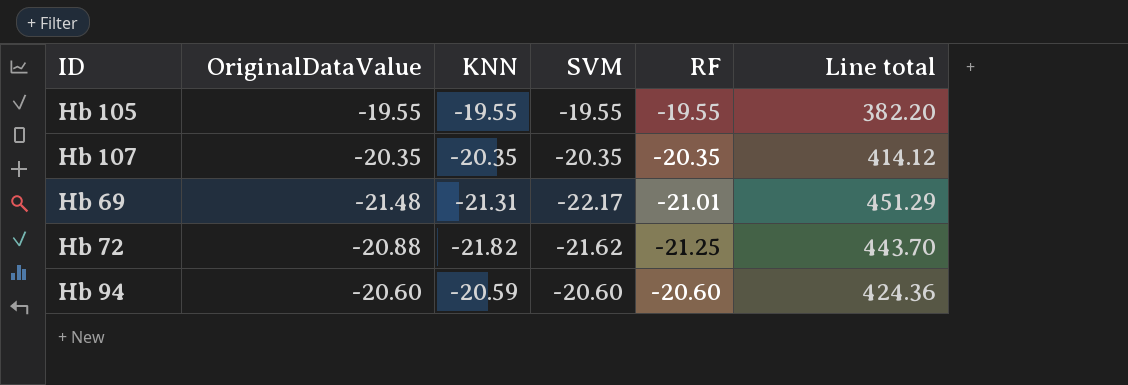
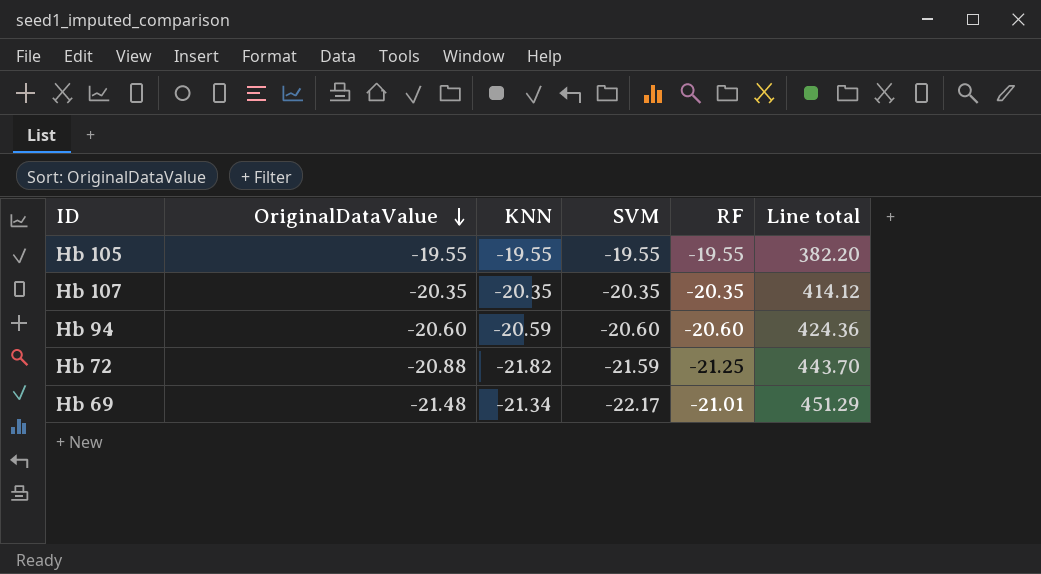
row order: none -> OriginalDataValue descending
Hb 72 | SVM: -21.62 -> -21.59
Hb 69 | KNN: -21.31 -> -21.34

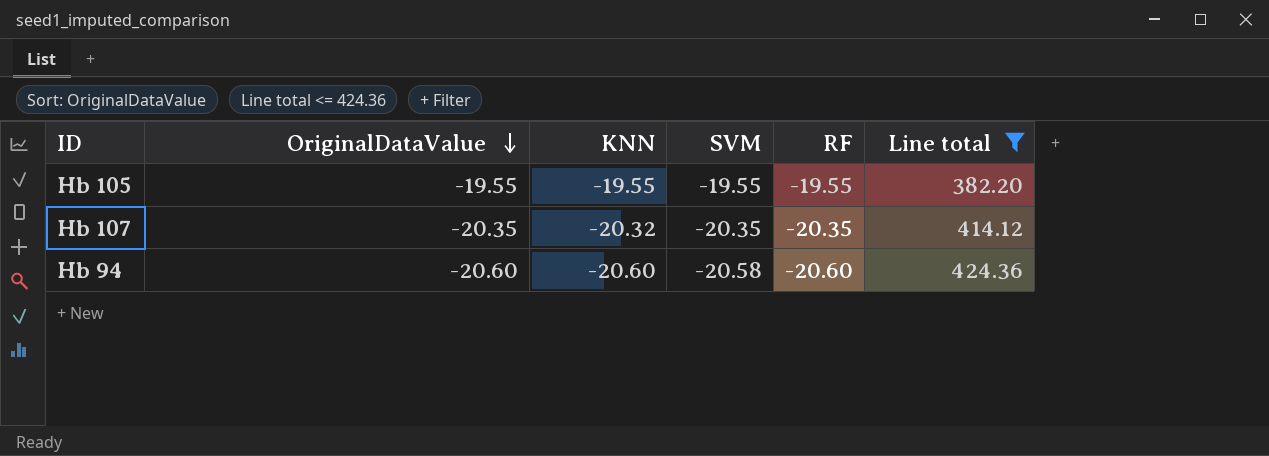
filter: none -> Line total <= 424.36
Hb 107 | KNN: -20.35 -> -20.32
Hb 94 | KNN: -20.59 -> -20.60
Hb 94 | SVM: -20.60 -> -20.58

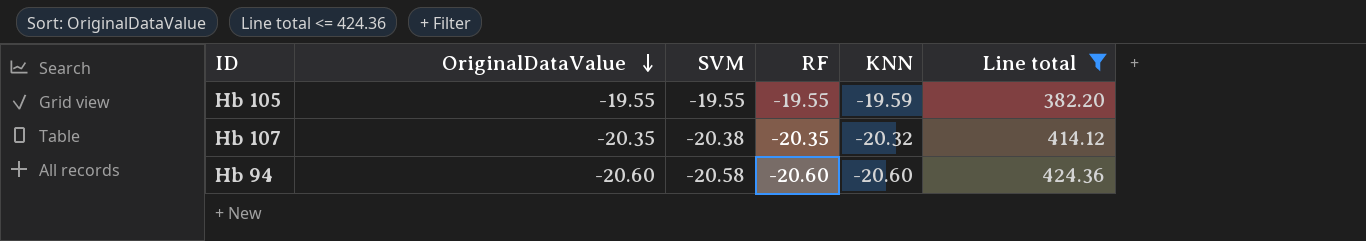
column KNN | position: 3 -> 5
Hb 105 | KNN: -19.55 -> -19.59
Hb 107 | SVM: -20.35 -> -20.38

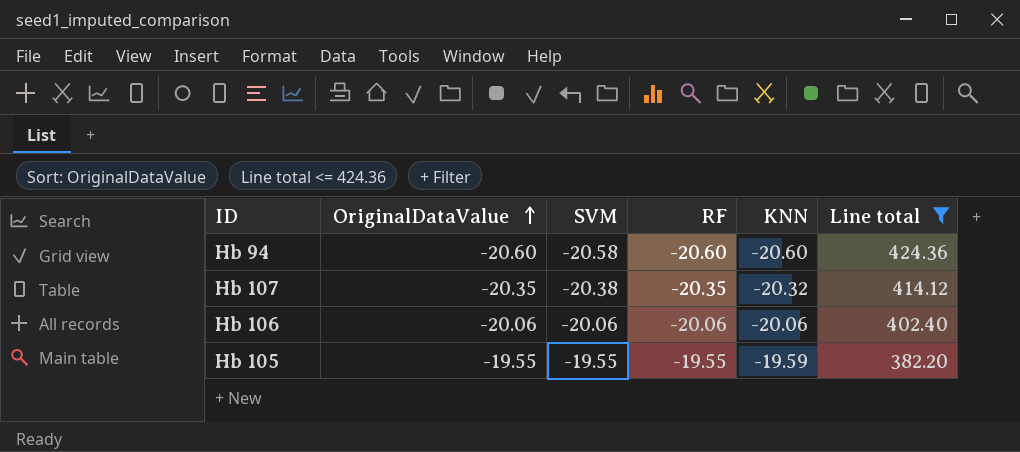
row order: OriginalDataValue descending -> OriginalDataValue ascending
row Hb 106: none -> -20.06 | -20.06 | -20.06 | -20.06 | 402.40

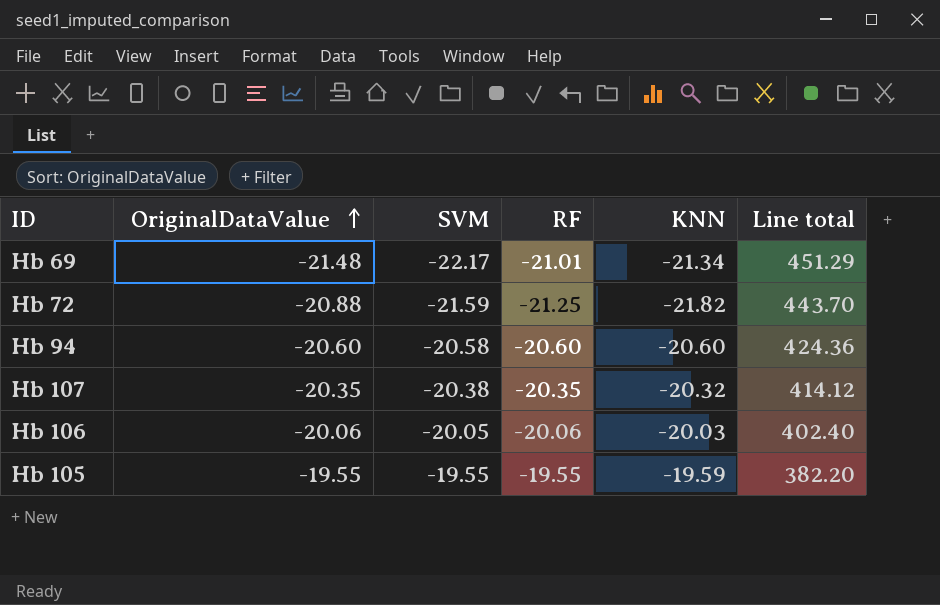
filter: Line total <= 424.36 -> none
Hb 106 | SVM: -20.06 -> -20.05
Hb 106 | KNN: -20.06 -> -20.03

